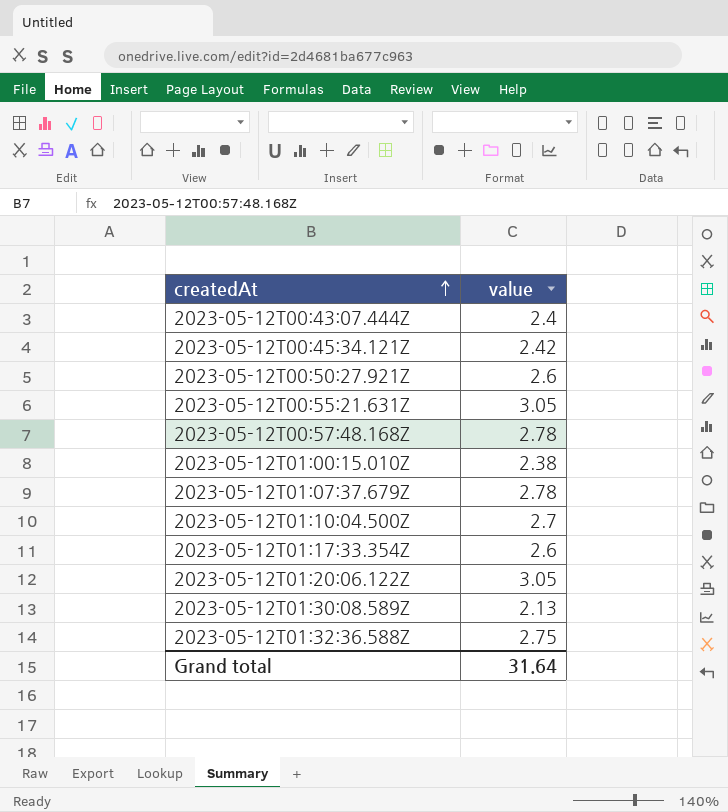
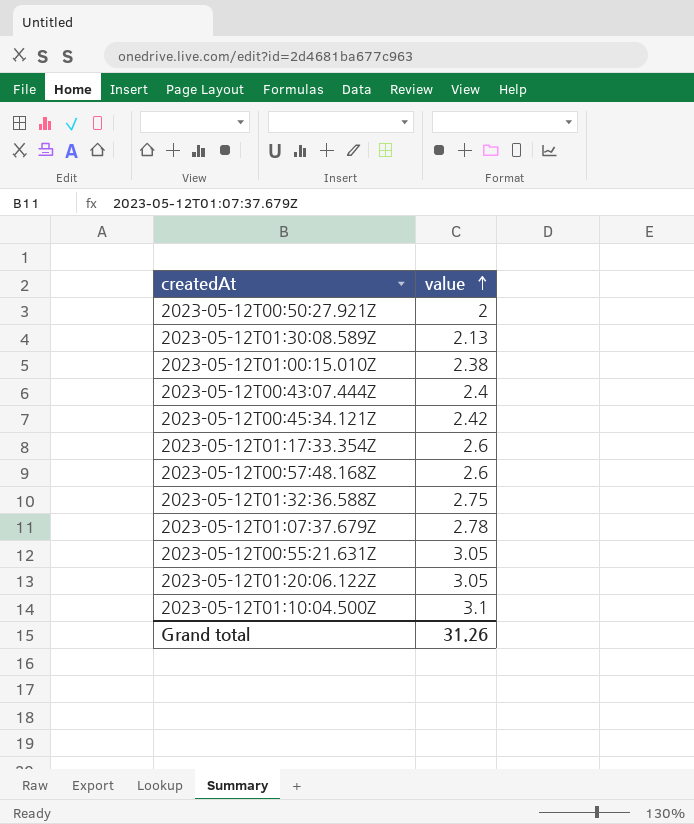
row order: createdAt ascending -> value ascending
2023-05-12T00:50:27.921Z | value: 2.6 -> 2
2023-05-12T00:57:48.168Z | value: 2.78 -> 2.6
2023-05-12T01:10:04.500Z | value: 2.7 -> 3.1
Grand total | value: 31.64 -> 31.26

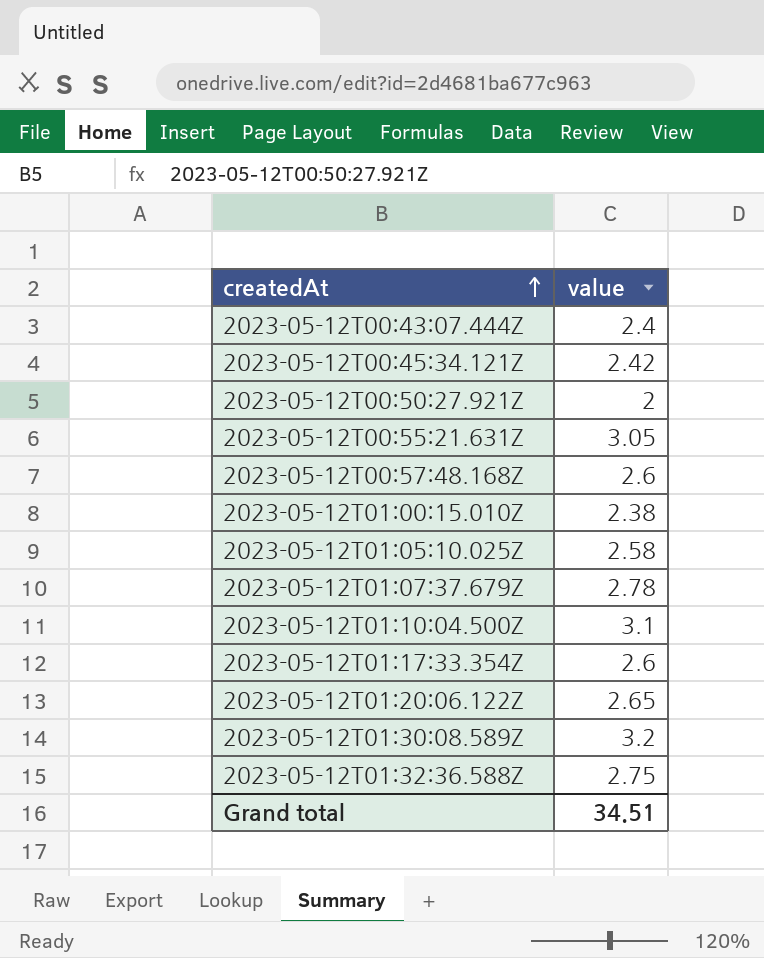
row order: value ascending -> createdAt ascending
row 2023-05-12T01:05:10.025Z: none -> 2.58
2023-05-12T01:20:06.122Z | value: 3.05 -> 2.65
2023-05-12T01:30:08.589Z | value: 2.13 -> 3.2
Grand total | value: 31.26 -> 34.51

